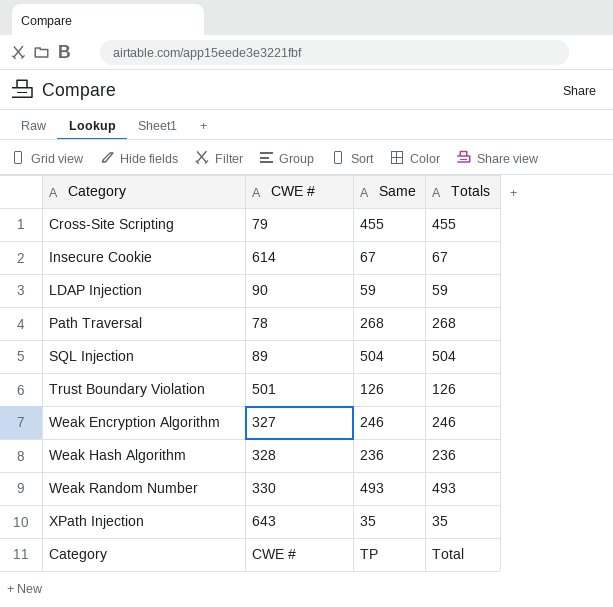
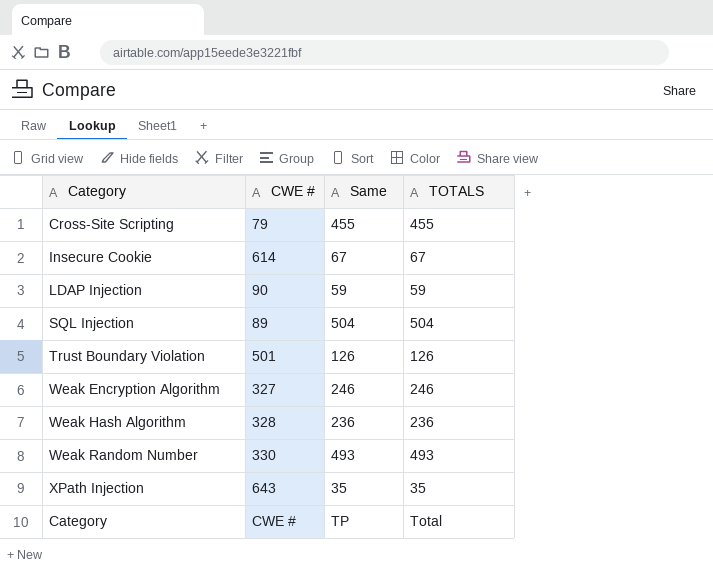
column name: Totals -> TOTALS
row Path Traversal: 78 | 268 | 268 -> none

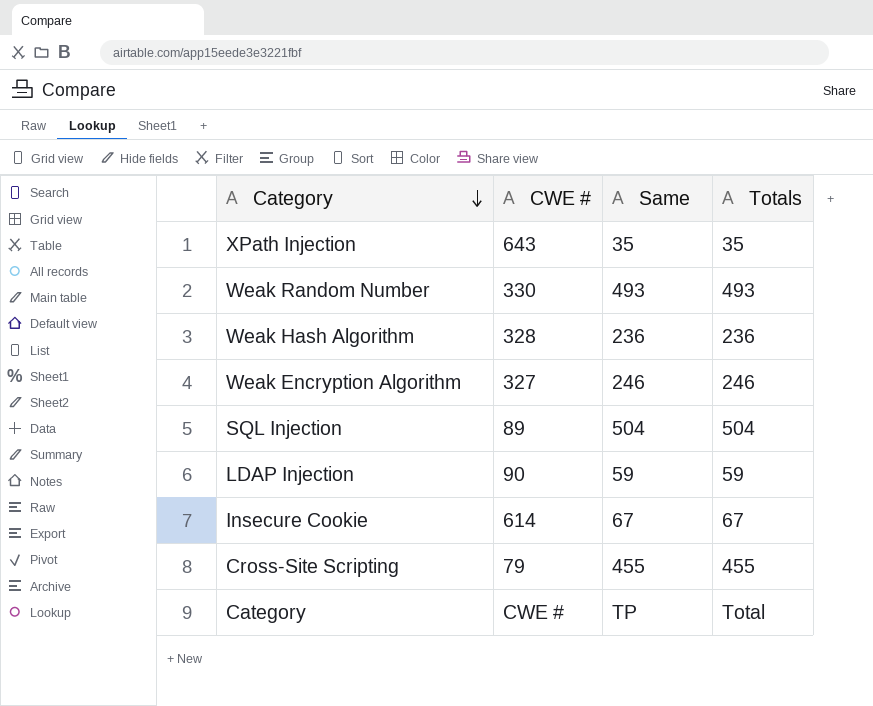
row order: none -> Category descending
column name: TOTALS -> Totals
row Trust Boundary Violation: 501 | 126 | 126 -> none

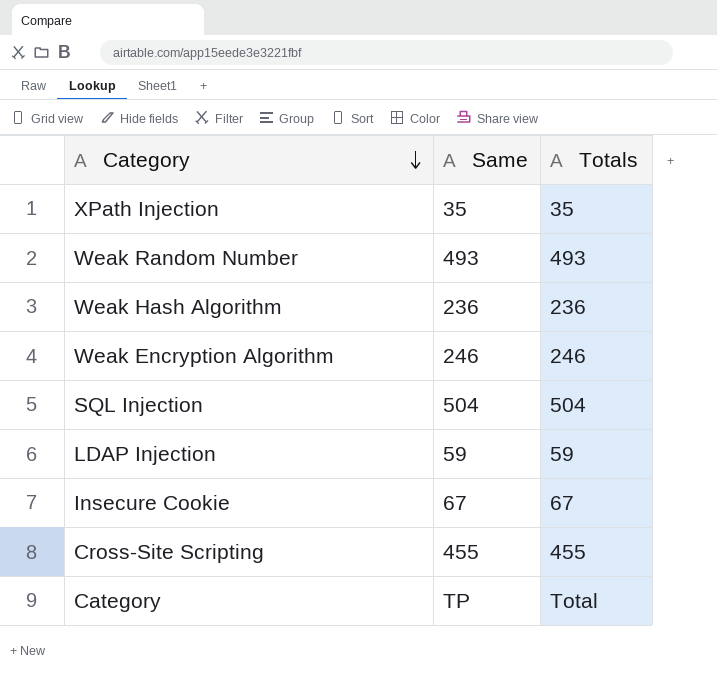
column CWE # | position: 2 -> none

